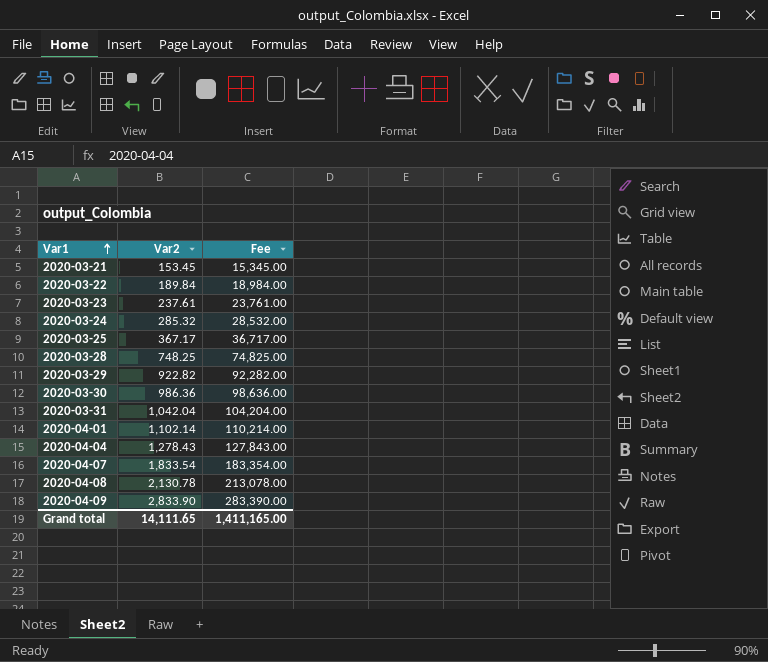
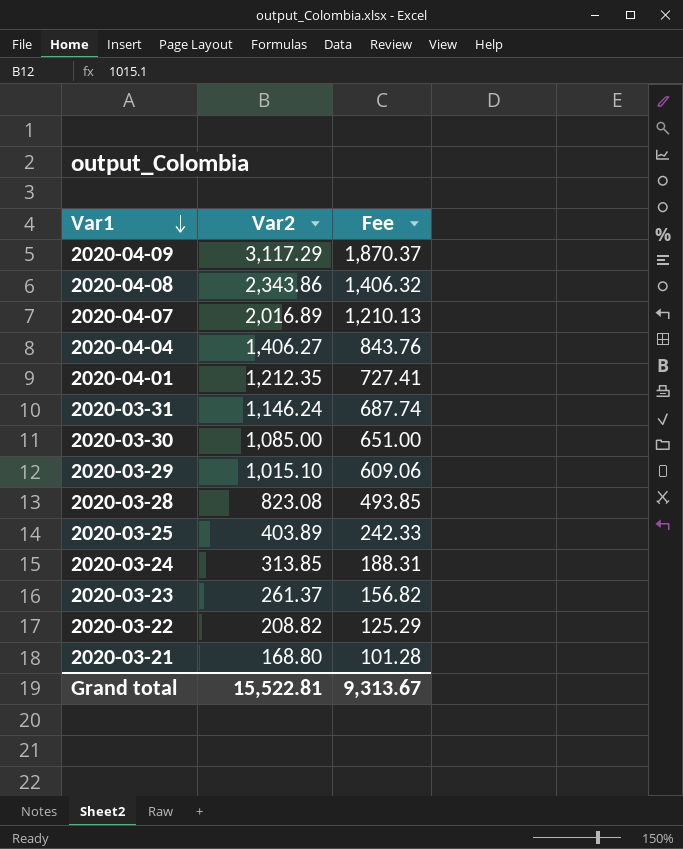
row order: Var1 ascending -> Var1 descending
column Fee | formula: [Var2] * 100 -> [Var2] * 0.6
2020-04-09 | Var2: 2,833.90 -> 3,117.29
2020-04-08 | Var2: 2,130.78 -> 2,343.86
2020-04-07 | Var2: 1,833.54 -> 2,016.89
2020-04-04 | Var2: 1,278.43 -> 1,406.27
2020-04-01 | Var2: 1,102.14 -> 1,212.35
2020-03-31 | Var2: 1,042.04 -> 1,146.24
2020-03-30 | Var2: 986.36 -> 1,085.00
2020-03-29 | Var2: 922.82 -> 1,015.10
2020-03-28 | Var2: 748.25 -> 823.08
2020-03-25 | Var2: 367.17 -> 403.89
2020-03-24 | Var2: 285.32 -> 313.85
2020-03-23 | Var2: 237.61 -> 261.37
2020-03-22 | Var2: 189.84 -> 208.82
2020-03-21 | Var2: 153.45 -> 168.80
Grand total | Var2: 14,111.65 -> 15,522.81
Grand total | Fee: 1,411,165.00 -> 9,313.67

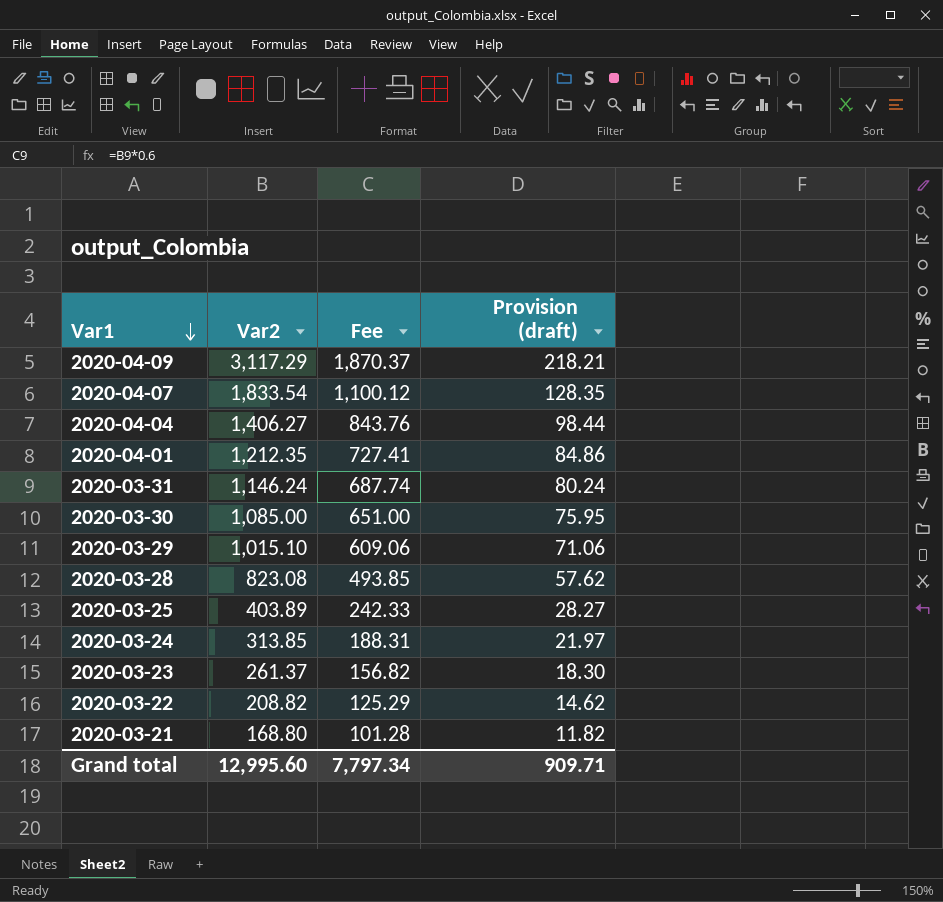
column Provision (draft) | formula: none -> [Var2] * 0.07
row 2020-04-08: 2,343.86 | 1,406.32 -> none
2020-04-07 | Var2: 2,016.89 -> 1,833.54
2020-04-07 | Fee: 1,210.13 -> 1,100.12
Grand total | Var2: 15,522.81 -> 12,995.60
Grand total | Fee: 9,313.67 -> 7,797.34

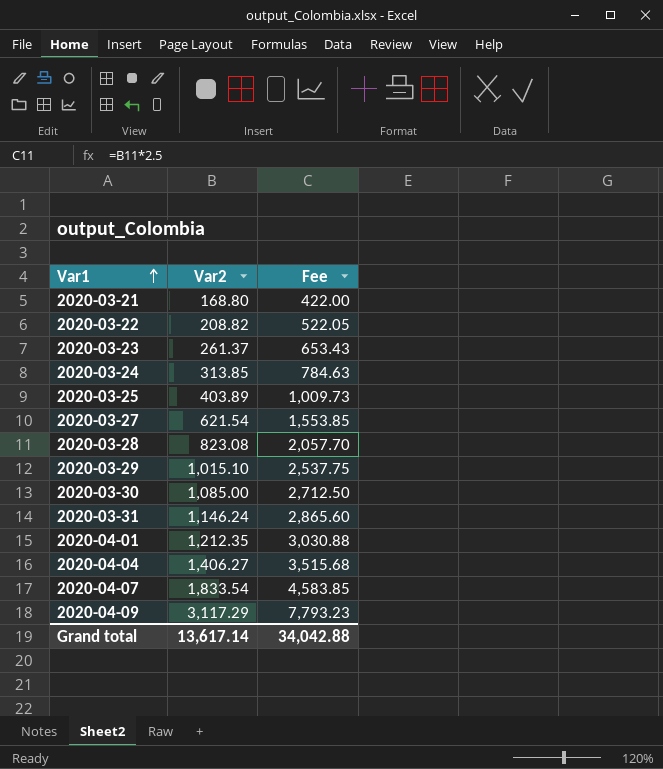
row order: Var1 descending -> Var1 ascending
column Provision (draft) | formula: [Var2] * 0.07 -> none
column Fee | formula: [Var2] * 0.6 -> [Var2] * 2.5
row 2020-03-27: none -> 621.54 | 1,553.85
Grand total | Var2: 12,995.60 -> 13,617.14
Grand total | Fee: 7,797.34 -> 34,042.88

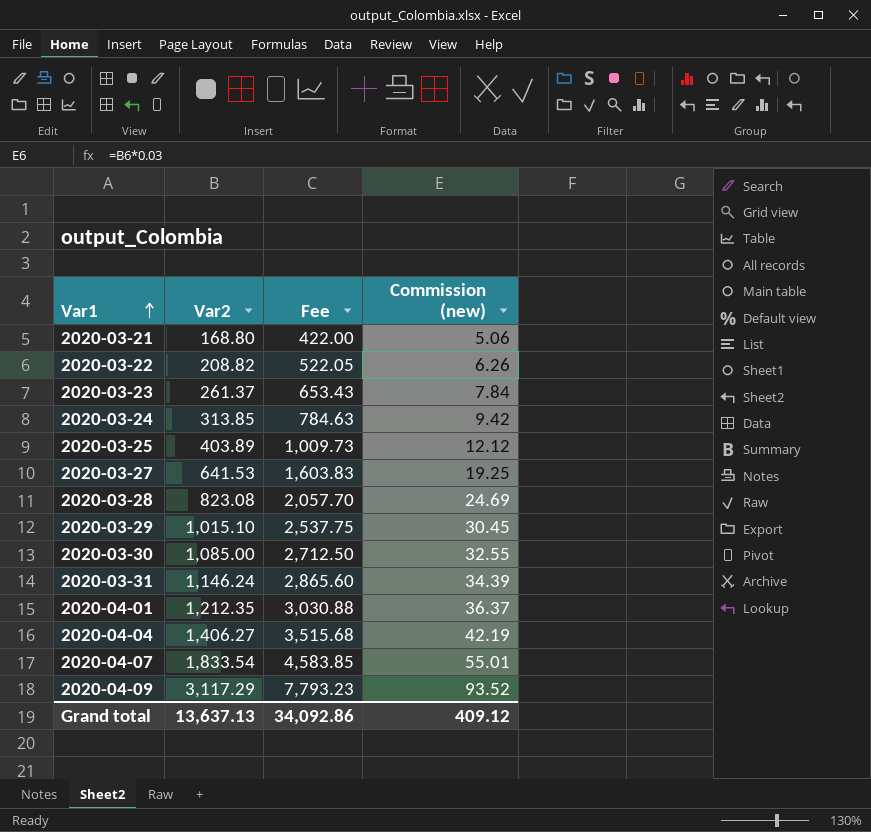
column Commission (new) | formula: none -> [Var2] * 0.03
2020-03-27 | Var2: 621.54 -> 641.53
2020-03-27 | Fee: 1,553.85 -> 1,603.83
Grand total | Var2: 13,617.14 -> 13,637.13
Grand total | Fee: 34,042.88 -> 34,092.86

